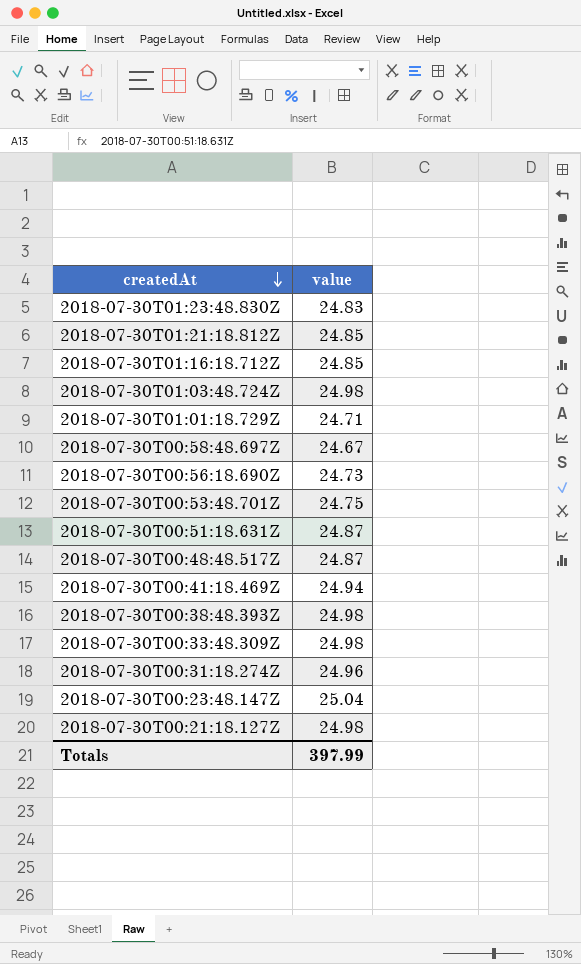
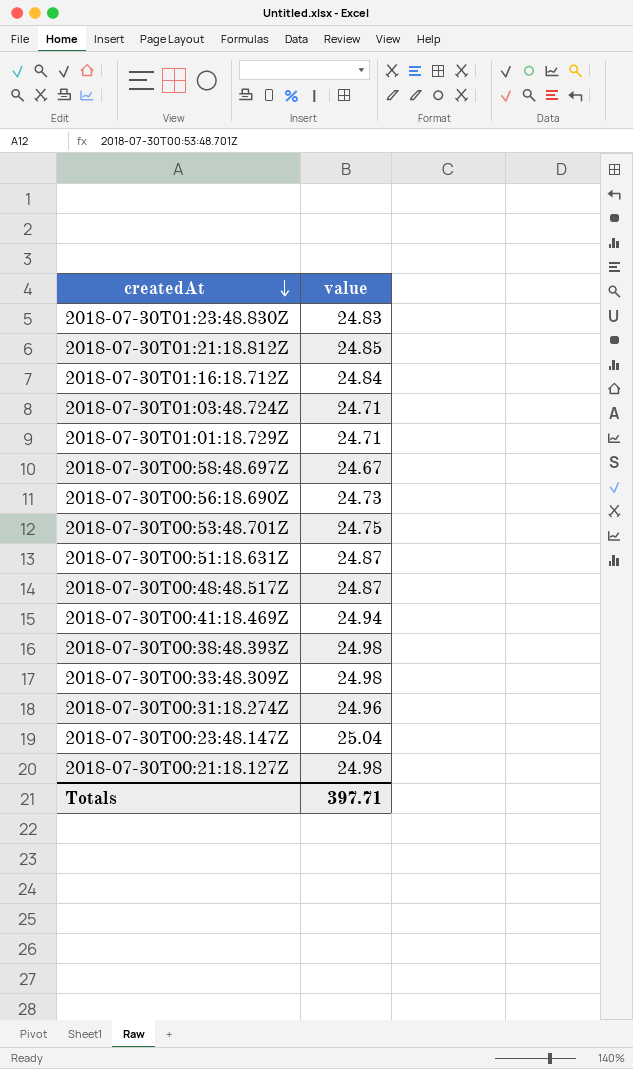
2018-07-30T01:16:18.712Z | value: 24.85 -> 24.84
2018-07-30T01:03:48.724Z | value: 24.98 -> 24.71
Totals | value: 397.99 -> 397.71

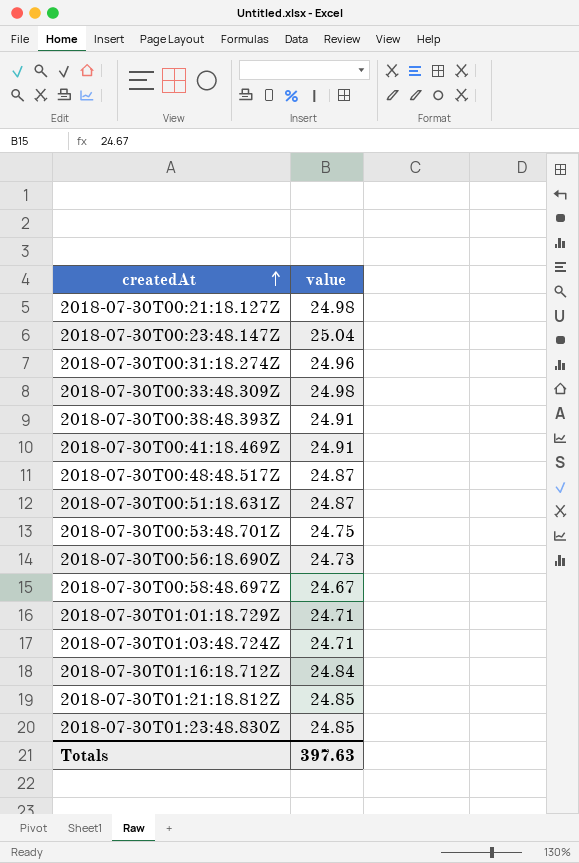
row order: createdAt descending -> createdAt ascending
2018-07-30T00:38:48.393Z | value: 24.98 -> 24.91
2018-07-30T00:41:18.469Z | value: 24.94 -> 24.91
2018-07-30T01:23:48.830Z | value: 24.83 -> 24.85
Totals | value: 397.71 -> 397.63

